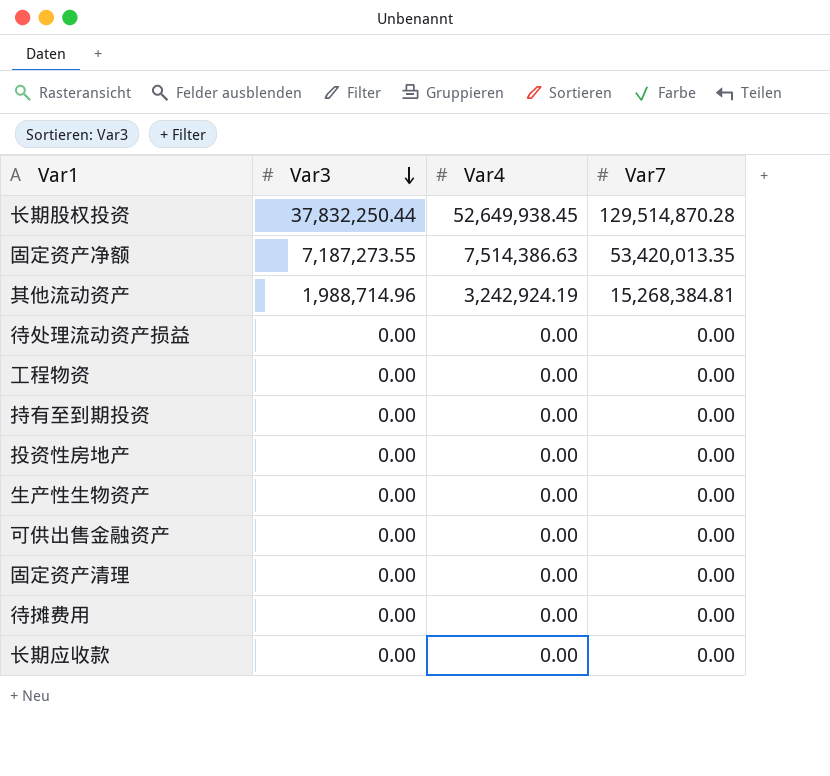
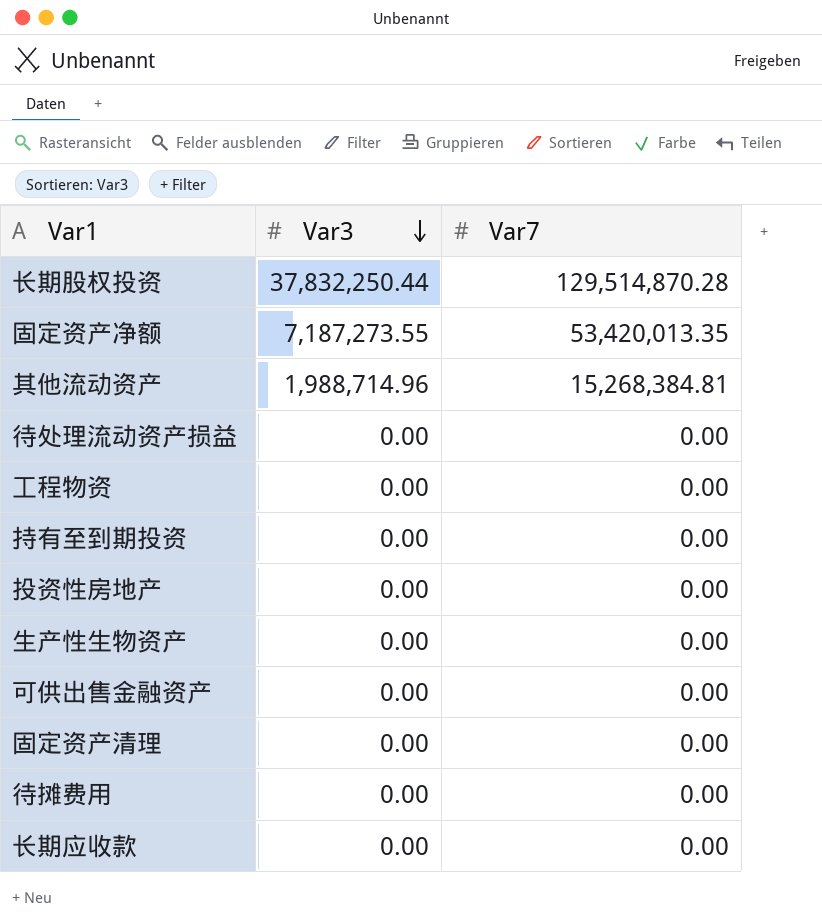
column Var4 | position: 3 -> none

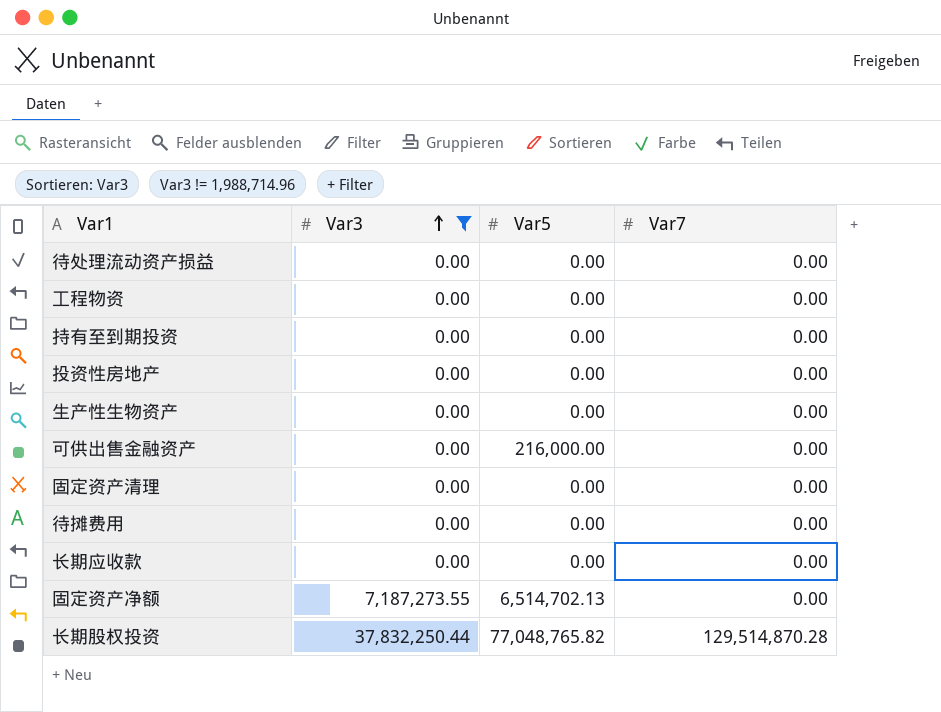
filter: none -> Var3 != 1,988,714.96
row order: Var3 descending -> Var3 ascending
column Var5 | position: none -> 3
固定资产净额 | Var7: 53,420,013.35 -> 0.00

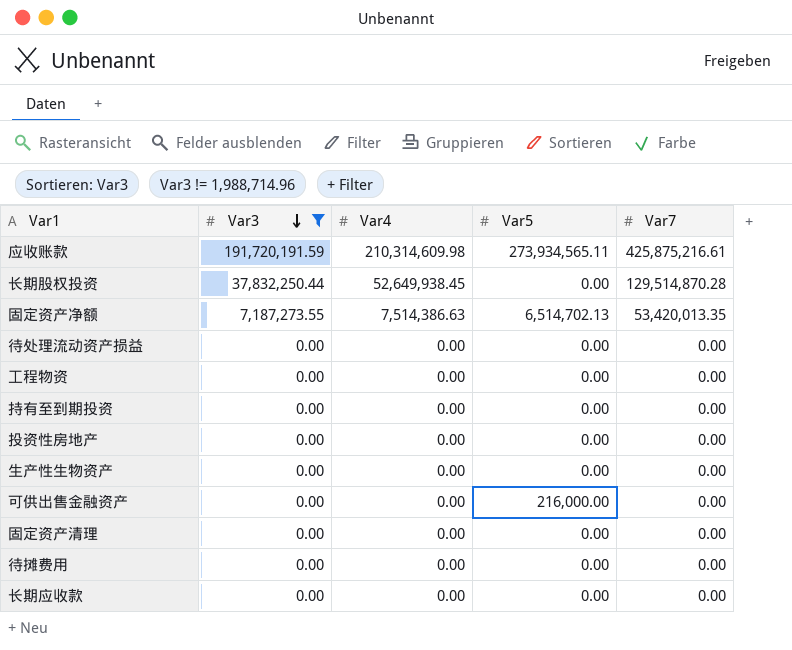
row order: Var3 ascending -> Var3 descending
column Var4 | position: none -> 3
row 应收账款: none -> 191,720,191.59 | 210,314,609.98 | 273,934,565.11 | 425,875,216.61
长期股权投资 | Var5: 77,048,765.82 -> 0.00
固定资产净额 | Var7: 0.00 -> 53,420,013.35

